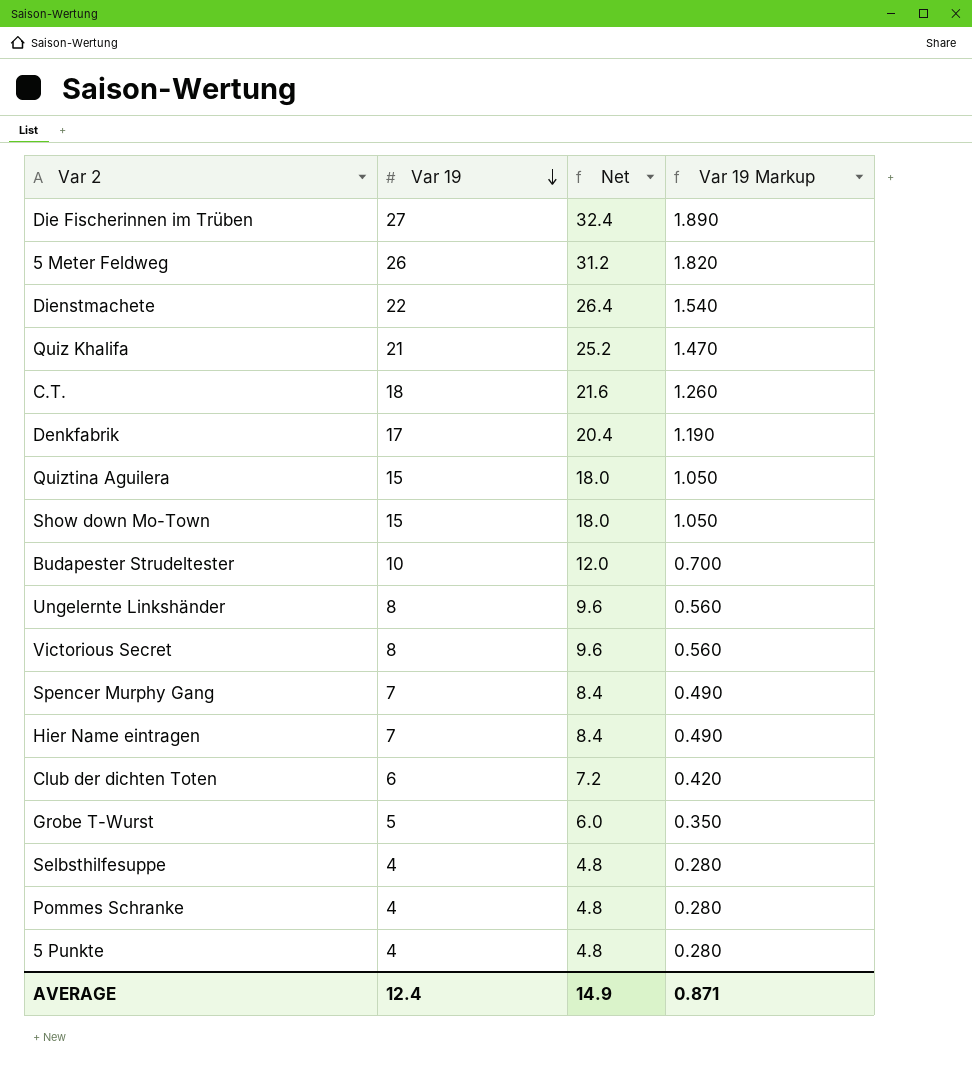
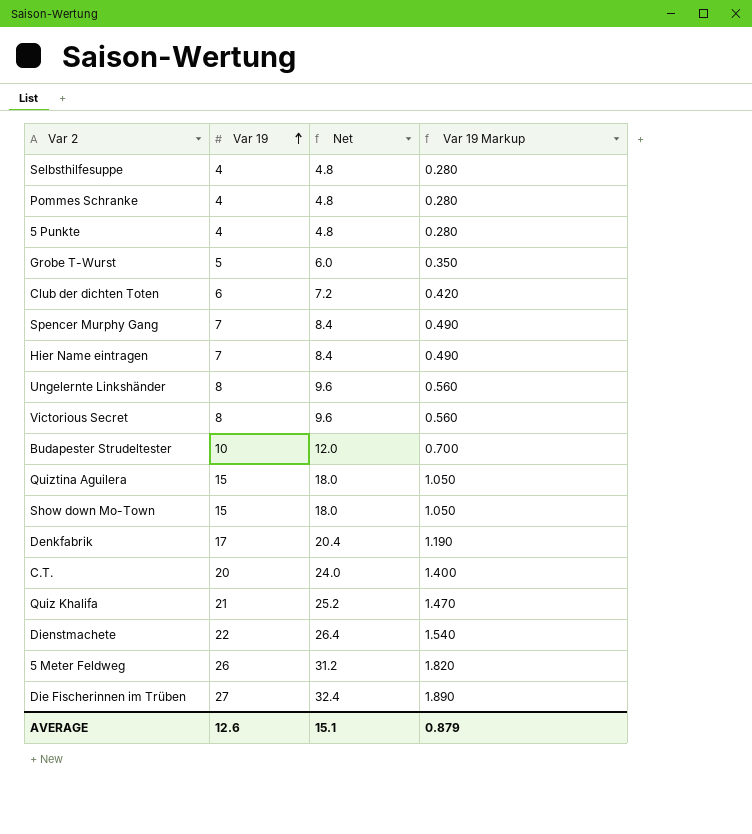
row order: Var 19 descending -> Var 19 ascending
C.T. | Var 19: 18 -> 20
C.T. | Net: 21.6 -> 24.0
C.T. | Var 19 Markup: 1.260 -> 1.400
AVERAGE | Var 19: 12.4 -> 12.6
AVERAGE | Net: 14.9 -> 15.1
AVERAGE | Var 19 Markup: 0.871 -> 0.879

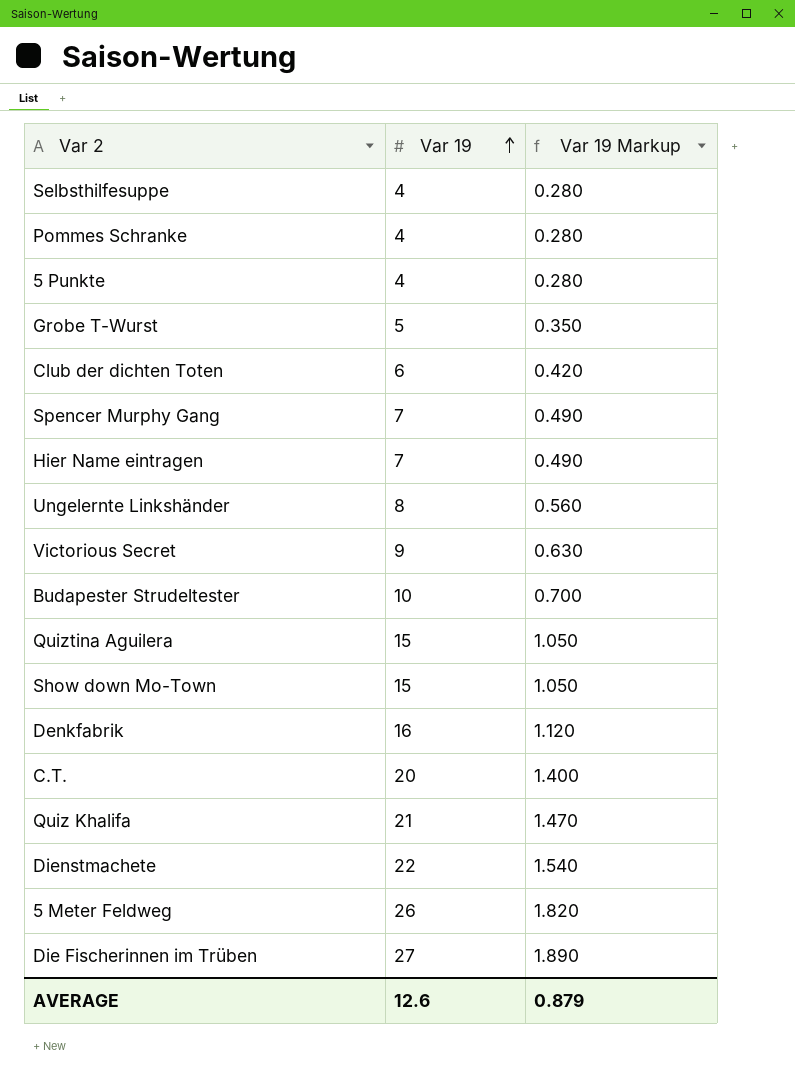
column Net | formula: [Var 19] * 1.2 -> none
Victorious Secret | Var 19: 8 -> 9
Victorious Secret | Var 19 Markup: 0.560 -> 0.630
Denkfabrik | Var 19: 17 -> 16
Denkfabrik | Var 19 Markup: 1.190 -> 1.120

